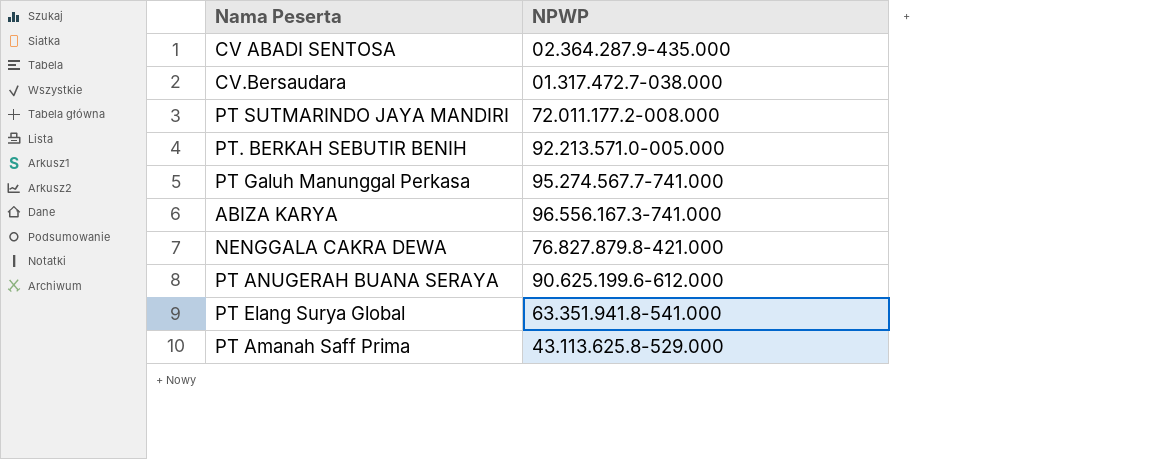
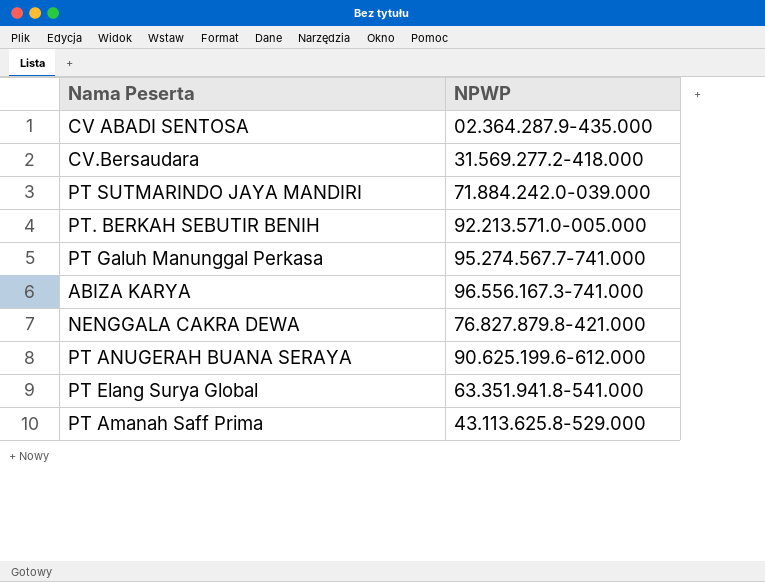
CV.Bersaudara | NPWP: 01.317.472.7-038.000 -> 31.569.277.2-418.000
PT SUTMARINDO JAYA MANDIRI | NPWP: 72.011.177.2-008.000 -> 71.884.242.0-039.000

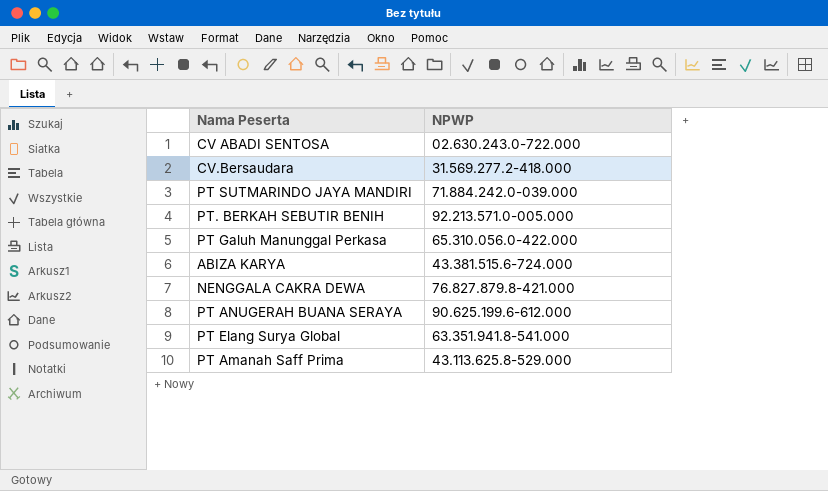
CV ABADI SENTOSA | NPWP: 02.364.287.9-435.000 -> 02.630.243.0-722.000
PT Galuh Manunggal Perkasa | NPWP: 95.274.567.7-741.000 -> 65.310.056.0-422.000
ABIZA KARYA | NPWP: 96.556.167.3-741.000 -> 43.381.515.6-724.000

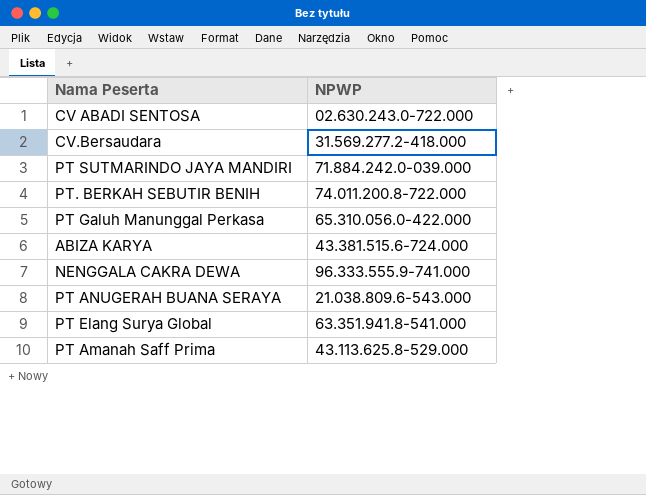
PT. BERKAH SEBUTIR BENIH | NPWP: 92.213.571.0-005.000 -> 74.011.200.8-722.000
NENGGALA CAKRA DEWA | NPWP: 76.827.879.8-421.000 -> 96.333.555.9-741.000
PT ANUGERAH BUANA SERAYA | NPWP: 90.625.199.6-612.000 -> 21.038.809.6-543.000

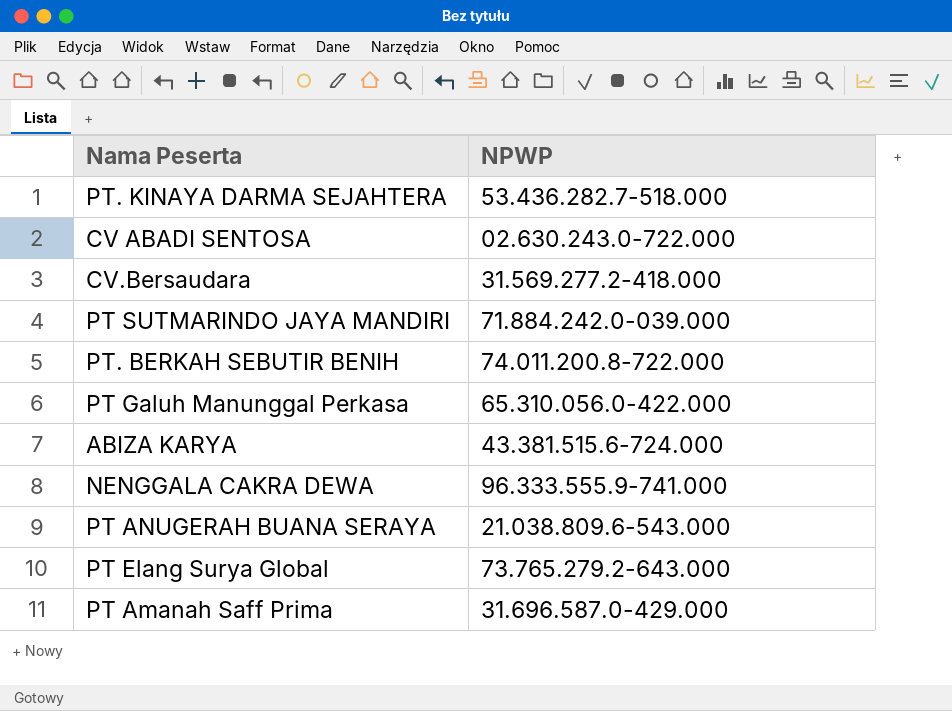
row PT. KINAYA DARMA SEJAHTERA: none -> 53.436.282.7-518.000
PT Elang Surya Global | NPWP: 63.351.941.8-541.000 -> 73.765.279.2-643.000
PT Amanah Saff Prima | NPWP: 43.113.625.8-529.000 -> 31.696.587.0-429.000

